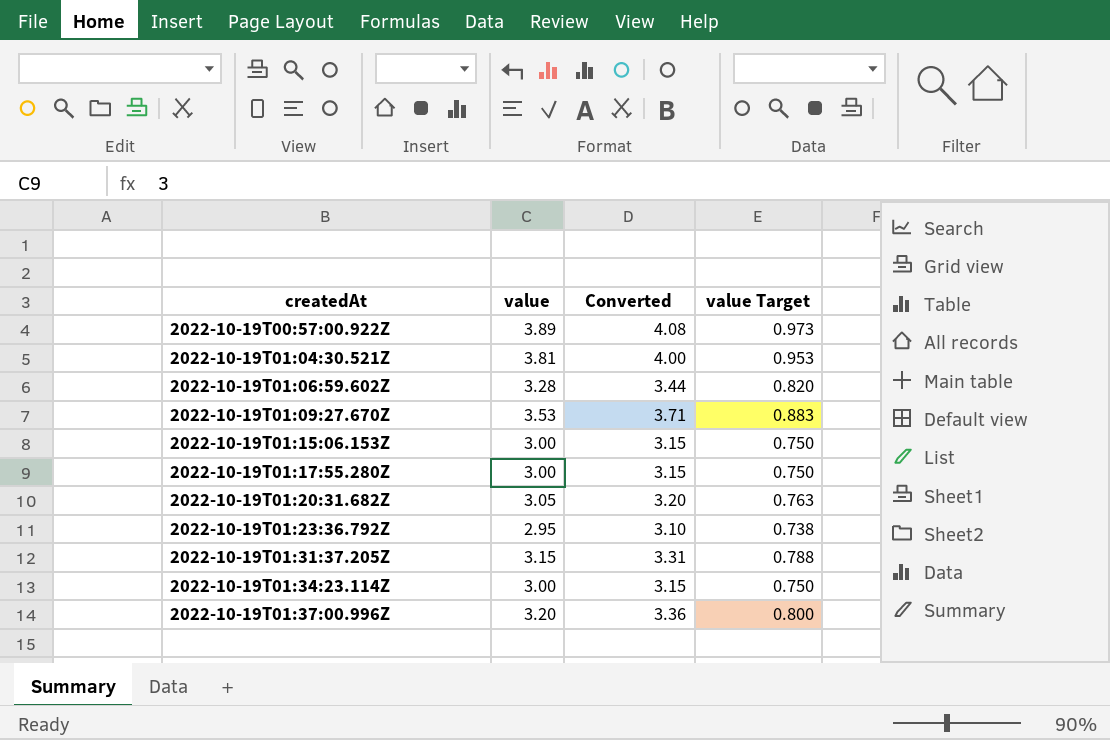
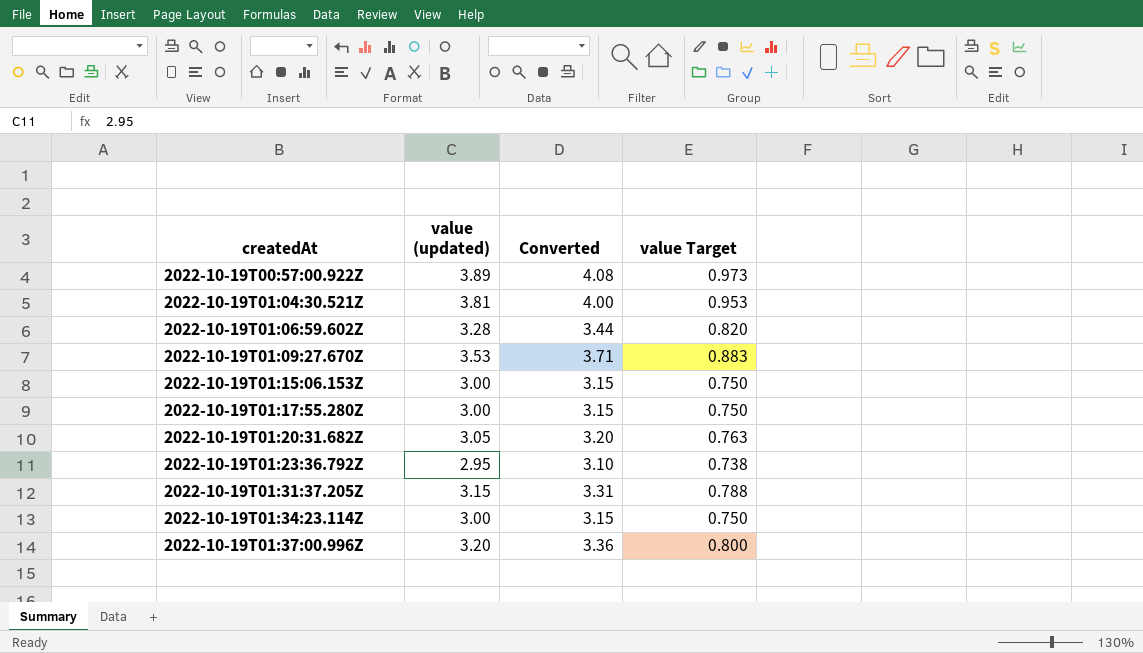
column name: value -> value (updated)

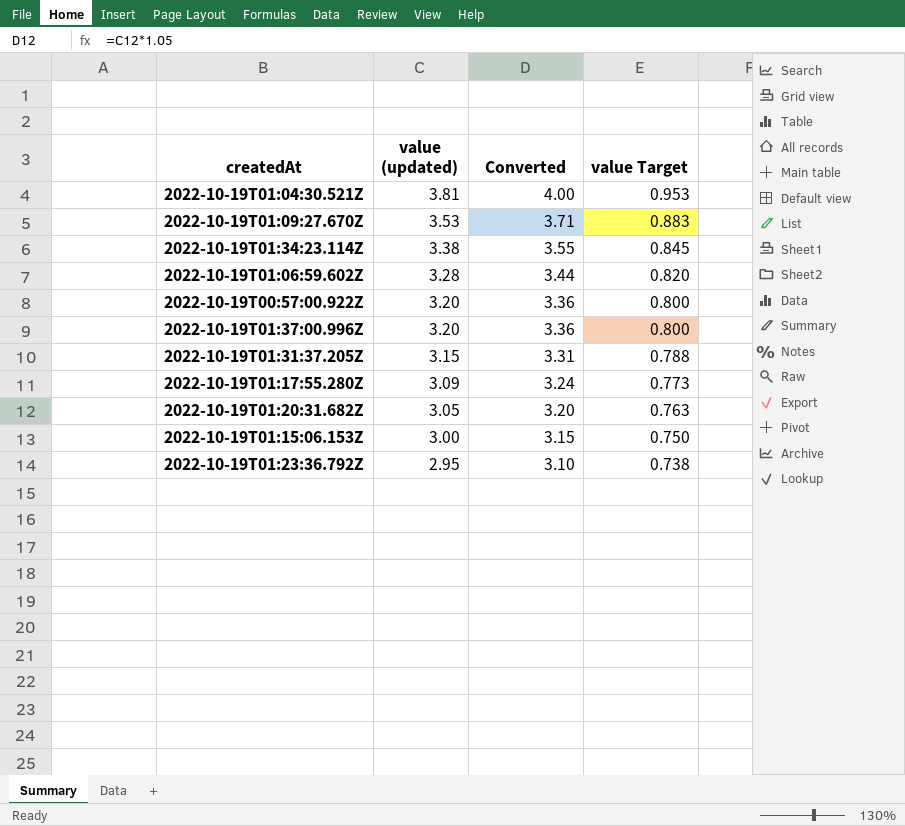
row order: createdAt ascending -> value (updated) descending
2022-10-19T01:34:23.114Z | value (updated): 3.00 -> 3.38
2022-10-19T01:34:23.114Z | Converted: 3.15 -> 3.55
2022-10-19T01:34:23.114Z | value Target: 0.750 -> 0.845
2022-10-19T00:57:00.922Z | value (updated): 3.89 -> 3.20
2022-10-19T00:57:00.922Z | Converted: 4.08 -> 3.36
2022-10-19T00:57:00.922Z | value Target: 0.973 -> 0.800
2022-10-19T01:17:55.280Z | value (updated): 3.00 -> 3.09
2022-10-19T01:17:55.280Z | Converted: 3.15 -> 3.24
2022-10-19T01:17:55.280Z | value Target: 0.750 -> 0.773

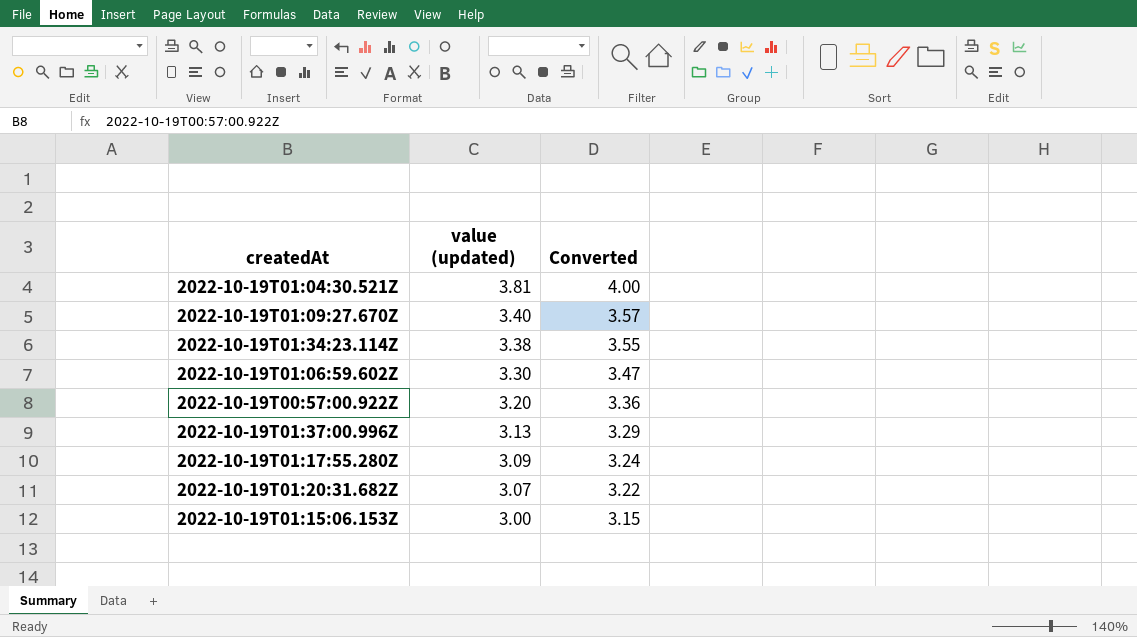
column value Target | formula: [value (updated)] * 0.25 -> none
row 2022-10-19T01:31:37.205Z: 3.15 | 3.31 | 0.788 -> none
row 2022-10-19T01:23:36.792Z: 2.95 | 3.10 | 0.738 -> none
2022-10-19T01:09:27.670Z | value (updated): 3.53 -> 3.40
2022-10-19T01:09:27.670Z | Converted: 3.71 -> 3.57
2022-10-19T01:06:59.602Z | value (updated): 3.28 -> 3.30
2022-10-19T01:06:59.602Z | Converted: 3.44 -> 3.47
2022-10-19T01:37:00.996Z | value (updated): 3.20 -> 3.13
2022-10-19T01:37:00.996Z | Converted: 3.36 -> 3.29
2022-10-19T01:20:31.682Z | value (updated): 3.05 -> 3.07
2022-10-19T01:20:31.682Z | Converted: 3.20 -> 3.22

